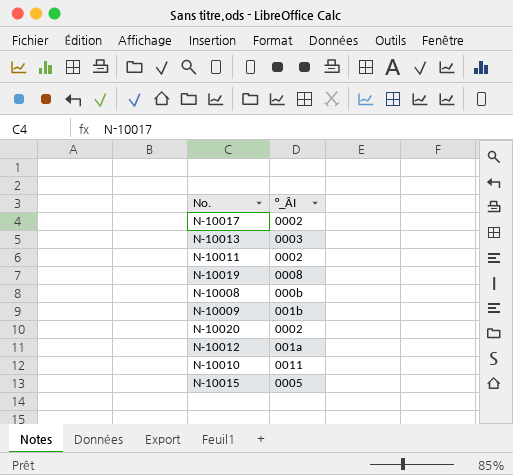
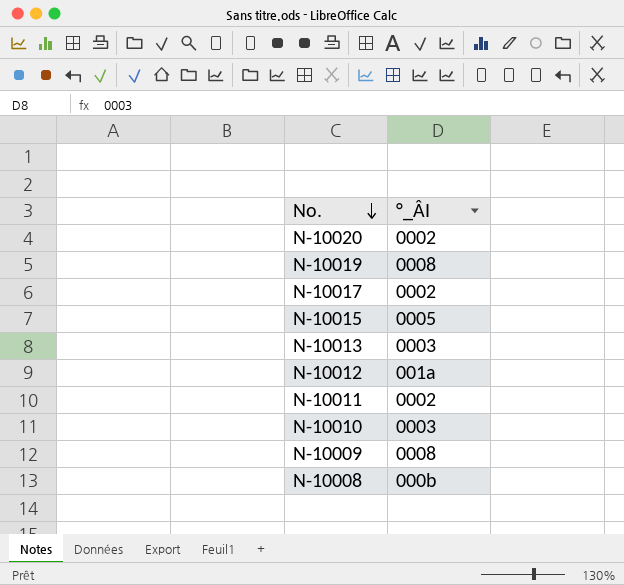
row order: none -> No. descending
N-10010 | °_ÂI: 0011 -> 0003
N-10009 | °_ÂI: 001b -> 0008

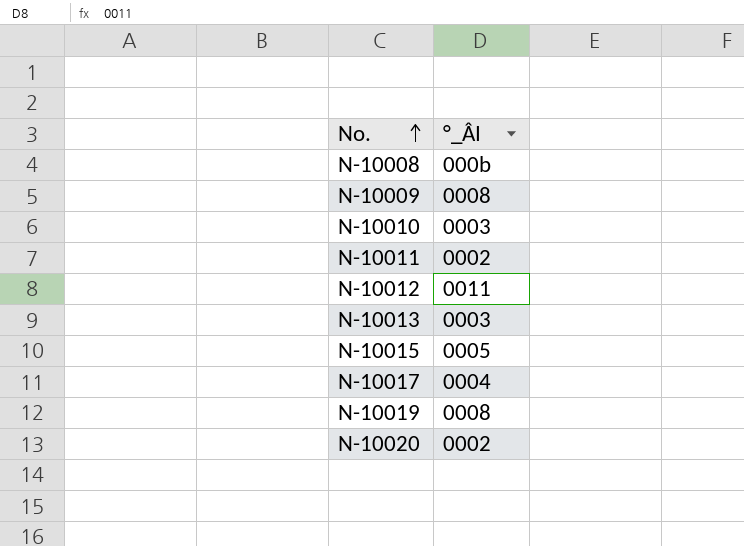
row order: No. descending -> No. ascending
N-10012 | °_ÂI: 001a -> 0011
N-10017 | °_ÂI: 0002 -> 0004

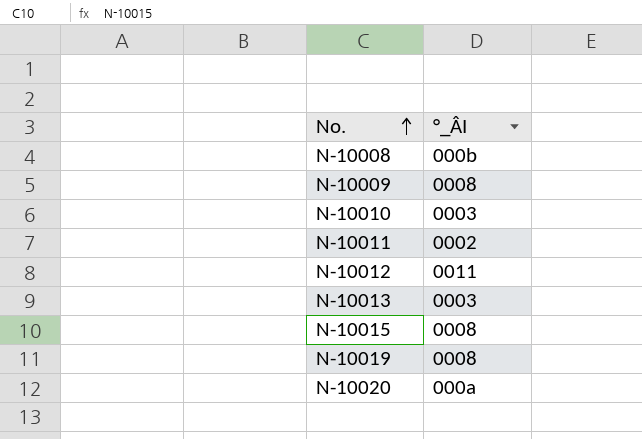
row N-10017: 0004 -> none
N-10015 | °_ÂI: 0005 -> 0008
N-10020 | °_ÂI: 0002 -> 000a

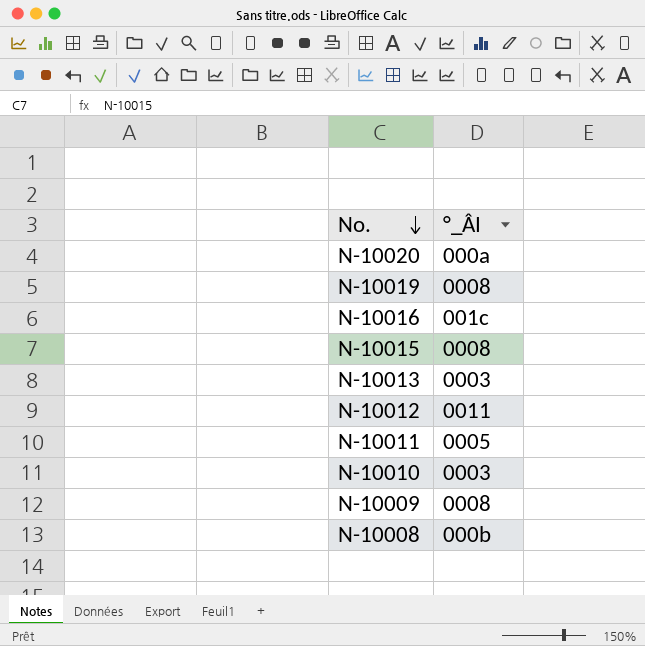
row order: No. ascending -> No. descending
row N-10016: none -> 001c
N-10011 | °_ÂI: 0002 -> 0005

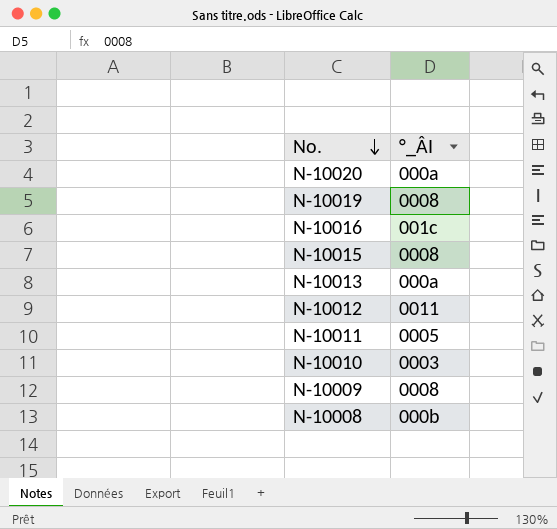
N-10013 | °_ÂI: 0003 -> 000a

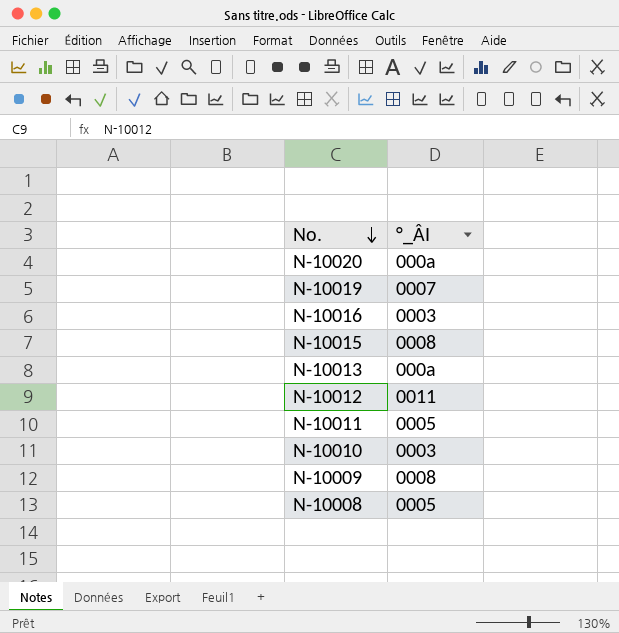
N-10019 | °_ÂI: 0008 -> 0007
N-10016 | °_ÂI: 001c -> 0003
N-10008 | °_ÂI: 000b -> 0005

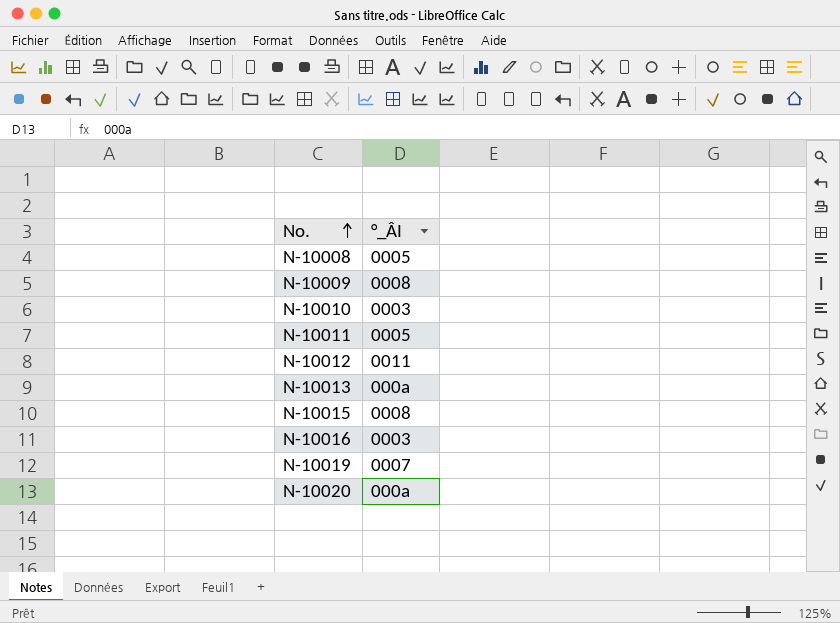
row order: No. descending -> No. ascending

